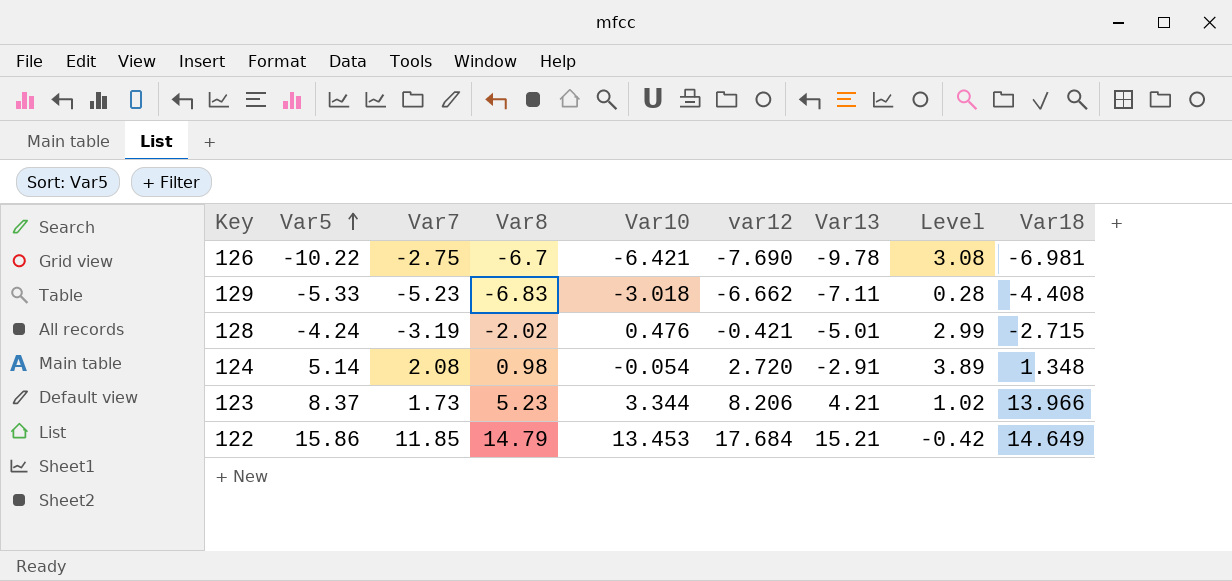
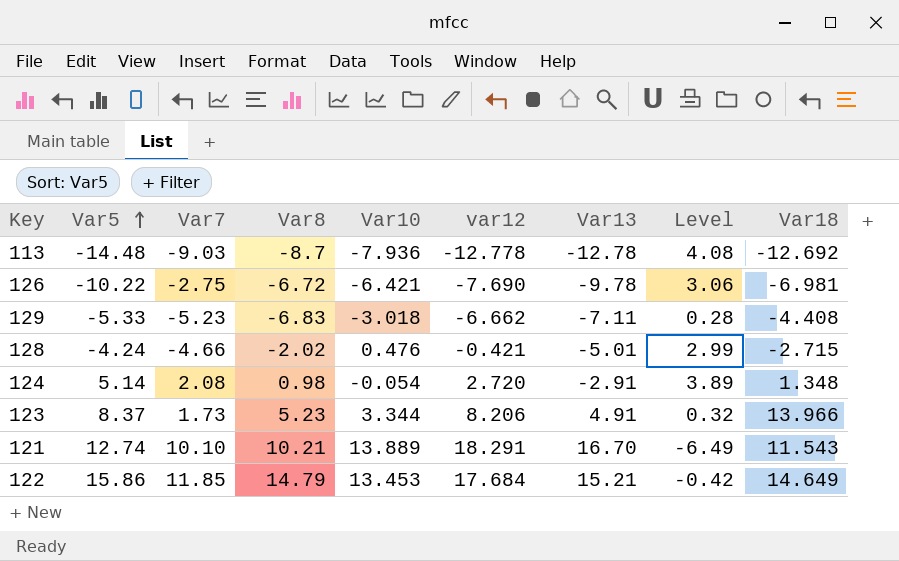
row 113: none -> -14.48 | -9.03 | -8.7 | -7.936 | -12.778 | -12.78 | 4.08 | -12.692
126 | Var8: -6.7 -> -6.72
126 | Level: 3.08 -> 3.06
128 | Var7: -3.19 -> -4.66
123 | Var13: 4.21 -> 4.91
123 | Level: 1.02 -> 0.32
row 121: none -> 12.74 | 10.10 | 10.21 | 13.889 | 18.291 | 16.70 | -6.49 | 11.543

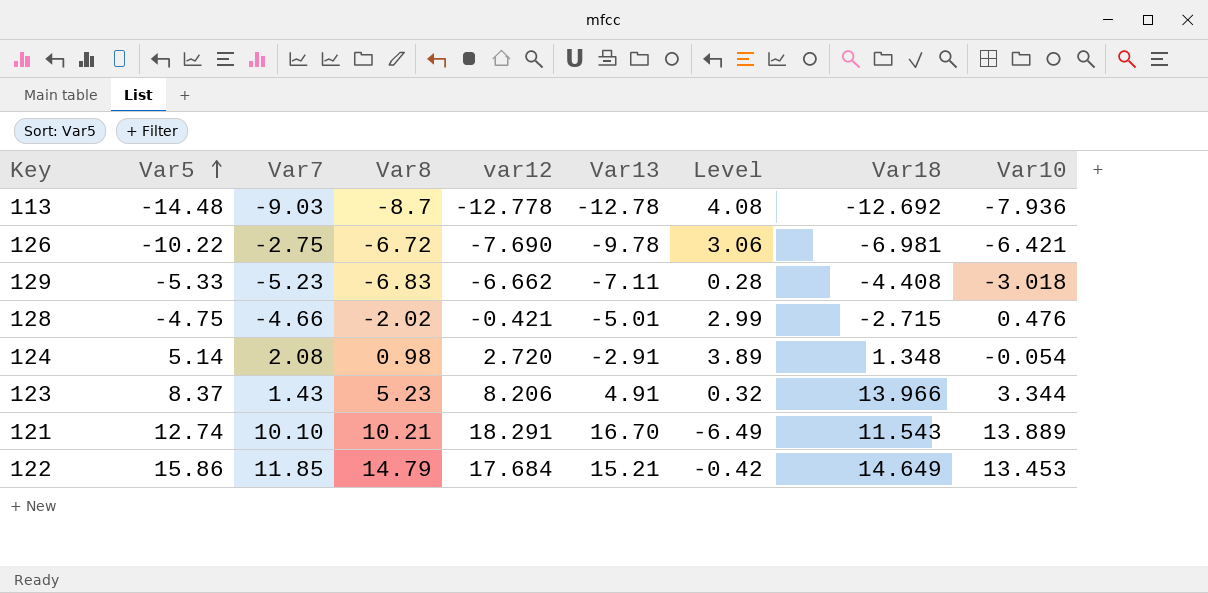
column Var10 | position: 5 -> 9
128 | Var5: -4.24 -> -4.75
123 | Var7: 1.73 -> 1.43

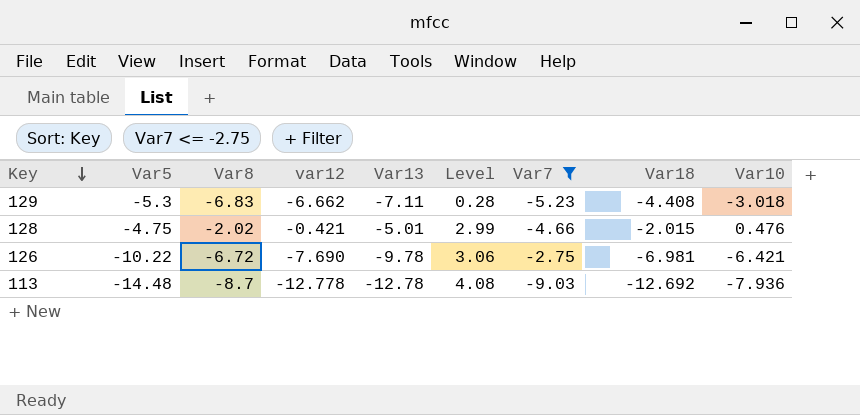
filter: none -> Var7 <= -2.75
row order: Var5 ascending -> Key descending
column Var7 | position: 3 -> 7
129 | Var5: -5.33 -> -5.3
128 | Var18: -2.715 -> -2.015

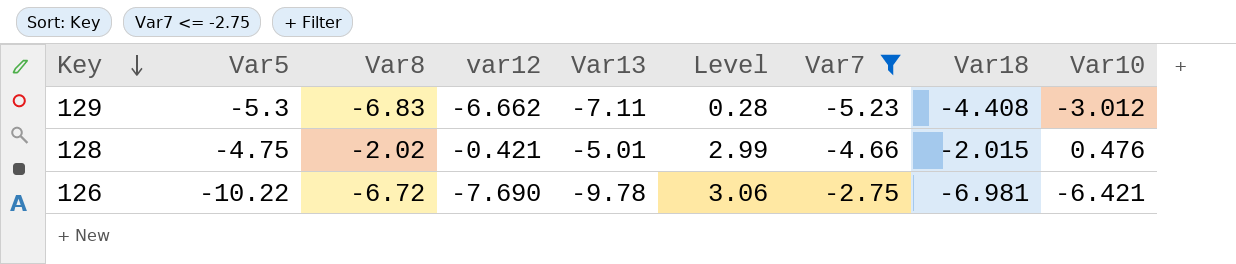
row 113: -14.48 | -8.7 | -12.778 | -12.78 | 4.08 | -9.03 | -12.692 | -7.936 -> none
129 | Var10: -3.018 -> -3.012

